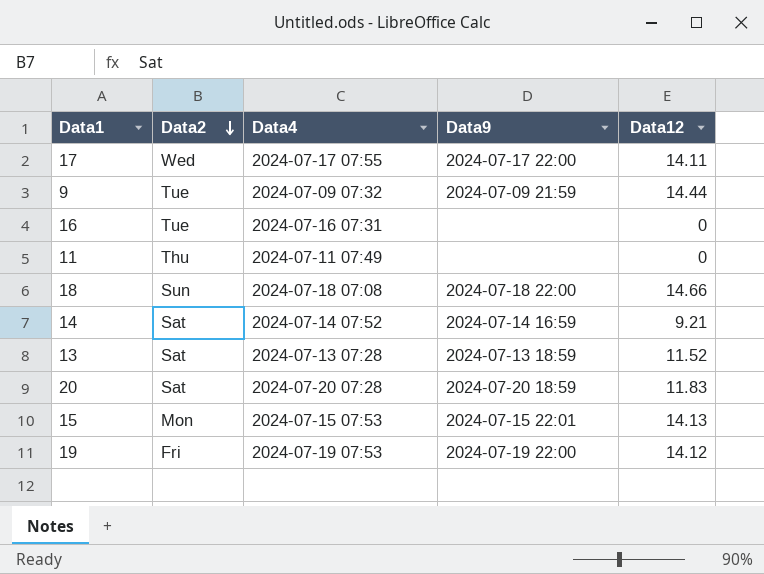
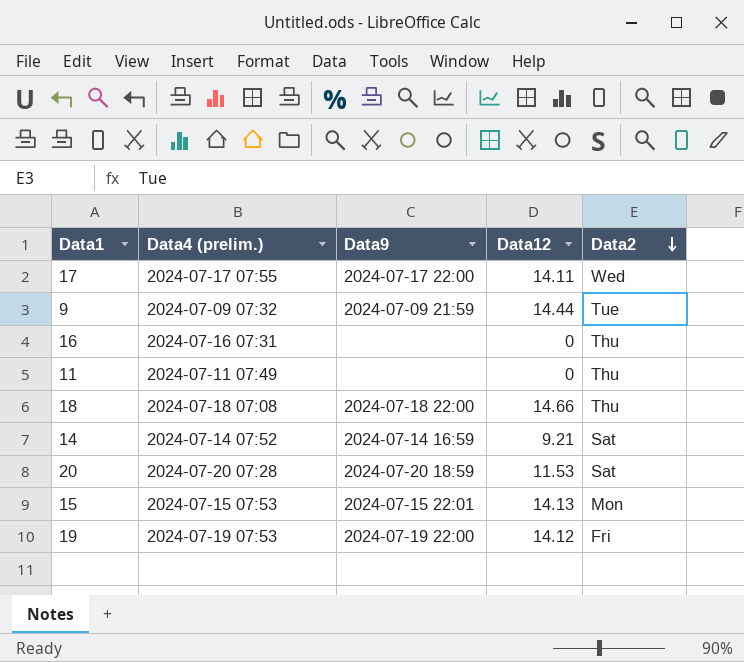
column name: Data4 -> Data4 (prelim.)
column Data2 | position: 2 -> 5
row 13: Sat | 2024-07-13 07:28 | 2024-07-13 18:59 | 11.52 -> none
16 | Data2: Tue -> Thu
18 | Data2: Sun -> Thu
20 | Data12: 11.83 -> 11.53

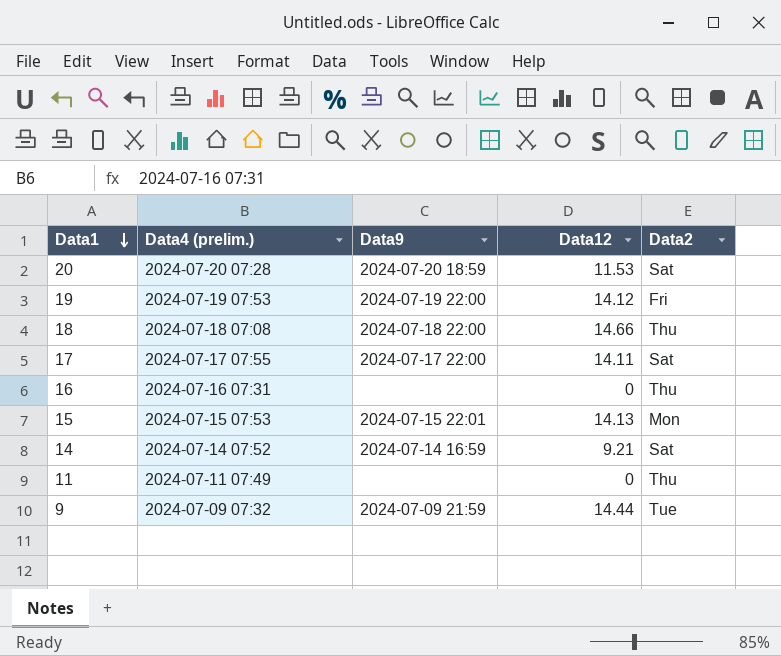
row order: Data2 descending -> Data1 descending
17 | Data2: Wed -> Sat

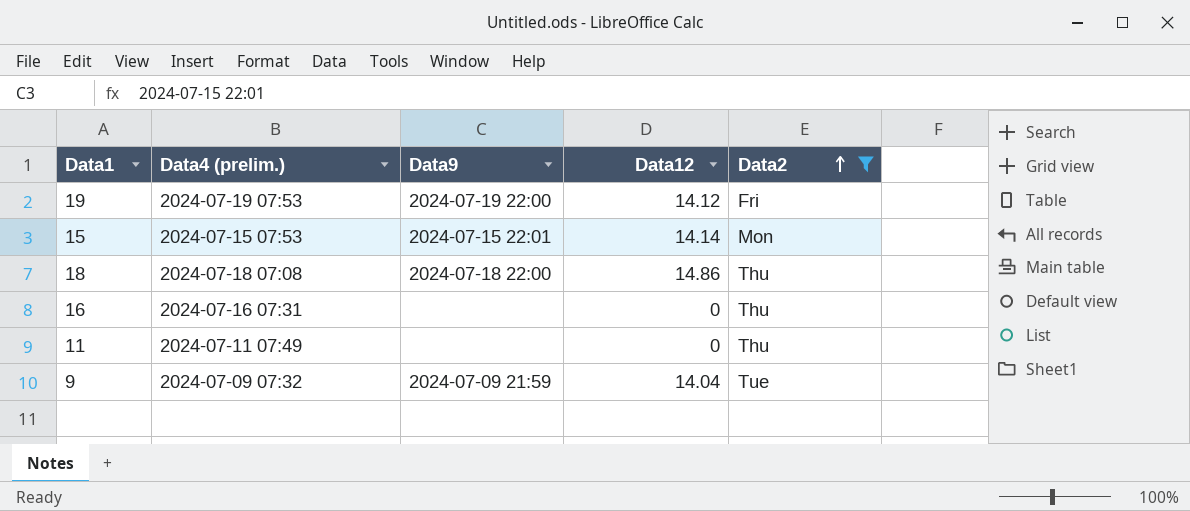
filter: none -> Data2 != Sat
row order: Data1 descending -> Data2 ascending
15 | Data12: 14.13 -> 14.14
18 | Data12: 14.66 -> 14.86
9 | Data12: 14.44 -> 14.04

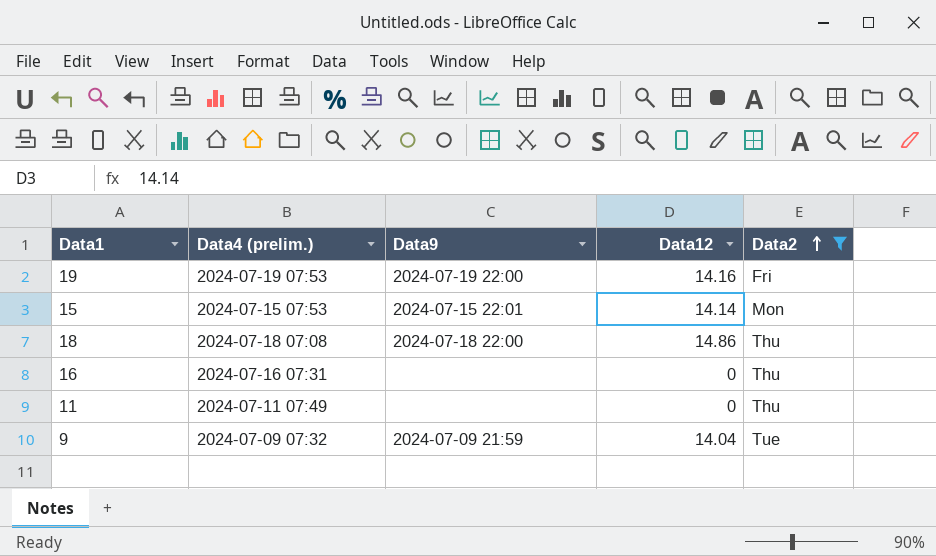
19 | Data12: 14.12 -> 14.16

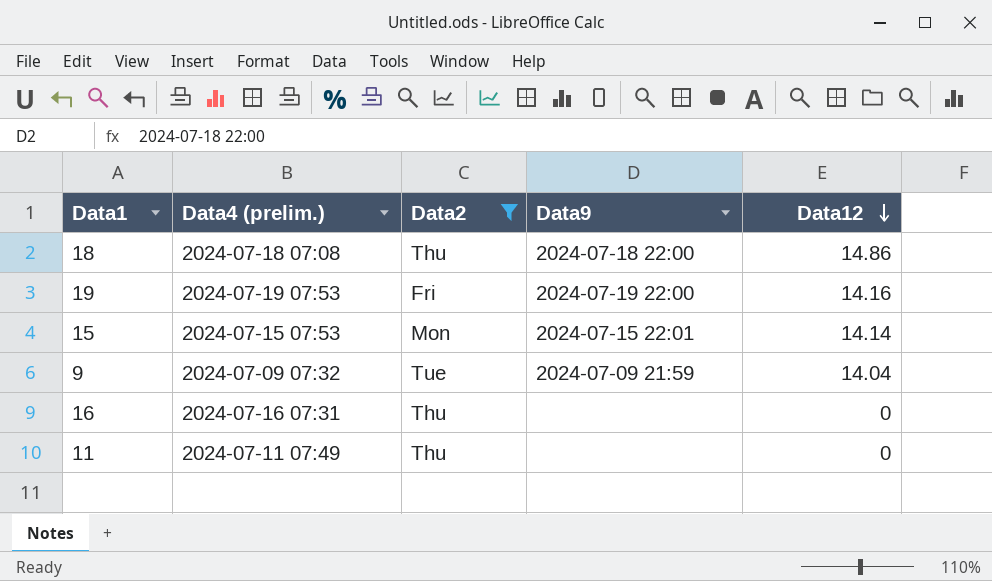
row order: Data2 ascending -> Data12 descending
column Data2 | position: 5 -> 3

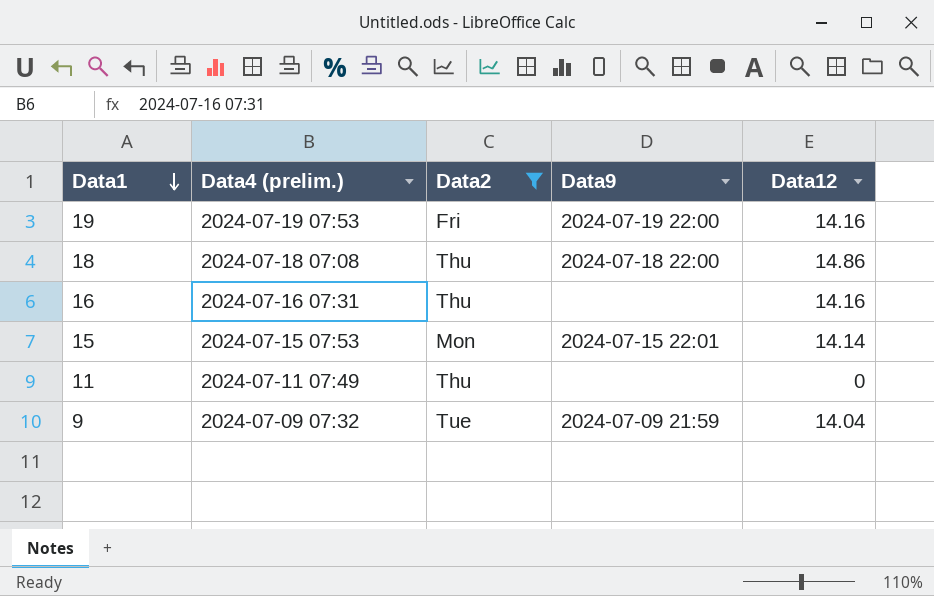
row order: Data12 descending -> Data1 descending
16 | Data12: 0 -> 14.16

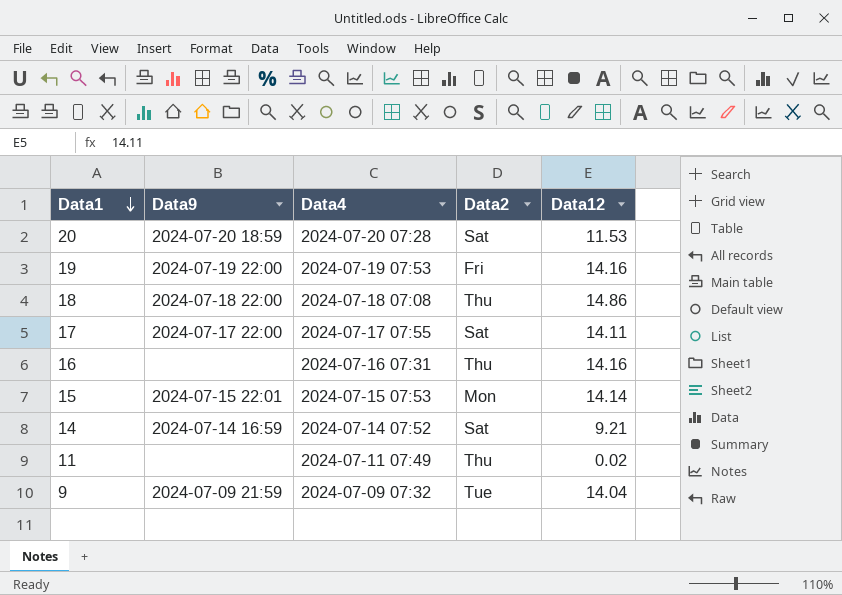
filter: Data2 != Sat -> none
column Data9 | position: 4 -> 2
column name: Data4 (prelim.) -> Data4
11 | Data12: 0 -> 0.02

